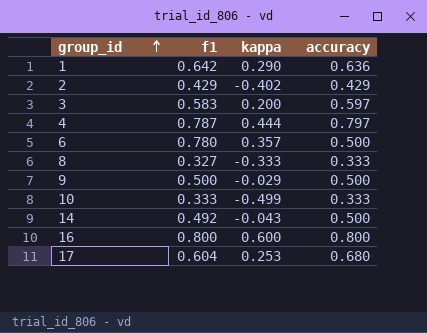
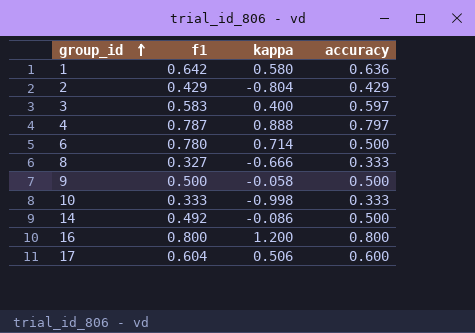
1 | kappa: 0.290 -> 0.580
2 | kappa: -0.402 -> -0.804
3 | kappa: 0.200 -> 0.400
4 | kappa: 0.444 -> 0.888
6 | kappa: 0.357 -> 0.714
8 | kappa: -0.333 -> -0.666
9 | kappa: -0.029 -> -0.058
10 | kappa: -0.499 -> -0.998
14 | kappa: -0.043 -> -0.086
16 | kappa: 0.600 -> 1.200
17 | kappa: 0.253 -> 0.506
17 | accuracy: 0.680 -> 0.600

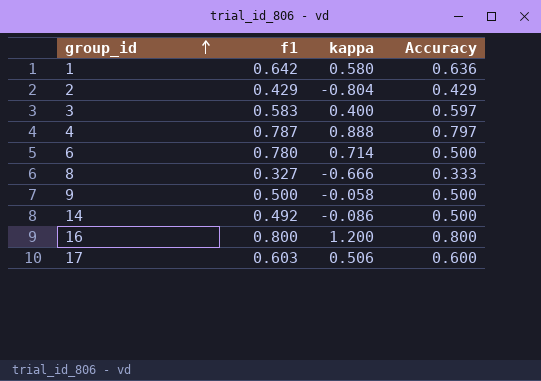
column name: accuracy -> Accuracy
row 10: 0.333 | -0.998 | 0.333 -> none
17 | f1: 0.604 -> 0.603

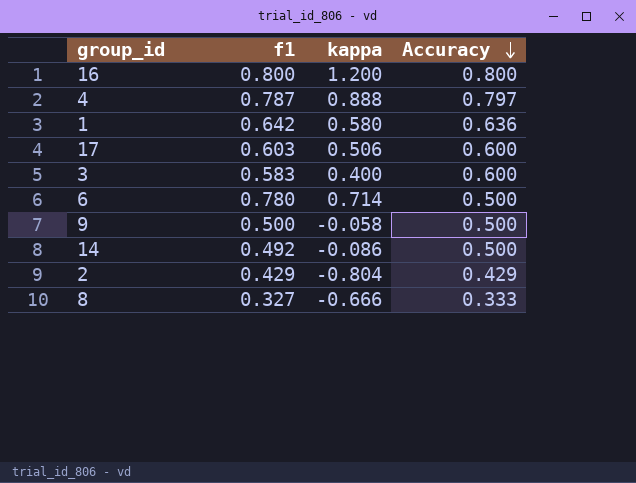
row order: group_id ascending -> Accuracy descending
3 | Accuracy: 0.597 -> 0.600

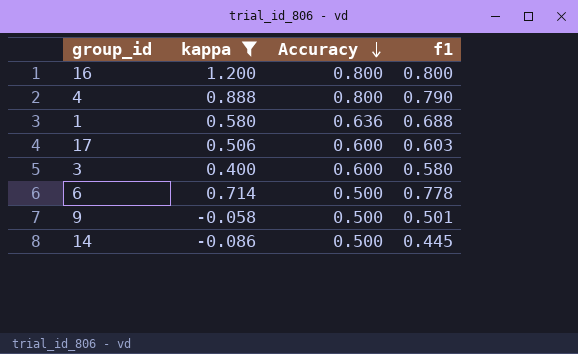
filter: none -> kappa >= -0.086
column f1 | position: 2 -> 4
4 | Accuracy: 0.797 -> 0.800
4 | f1: 0.787 -> 0.790
1 | f1: 0.642 -> 0.688
3 | f1: 0.583 -> 0.580
6 | f1: 0.780 -> 0.778
9 | f1: 0.500 -> 0.501
14 | f1: 0.492 -> 0.445

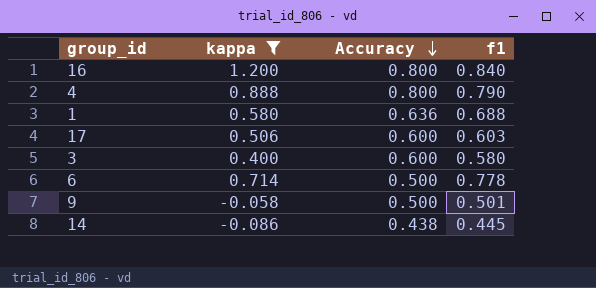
16 | f1: 0.800 -> 0.840
14 | Accuracy: 0.500 -> 0.438

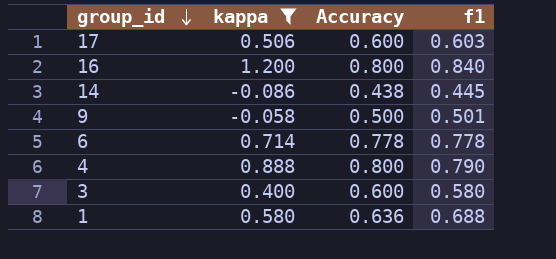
row order: Accuracy descending -> group_id descending
6 | Accuracy: 0.500 -> 0.778

